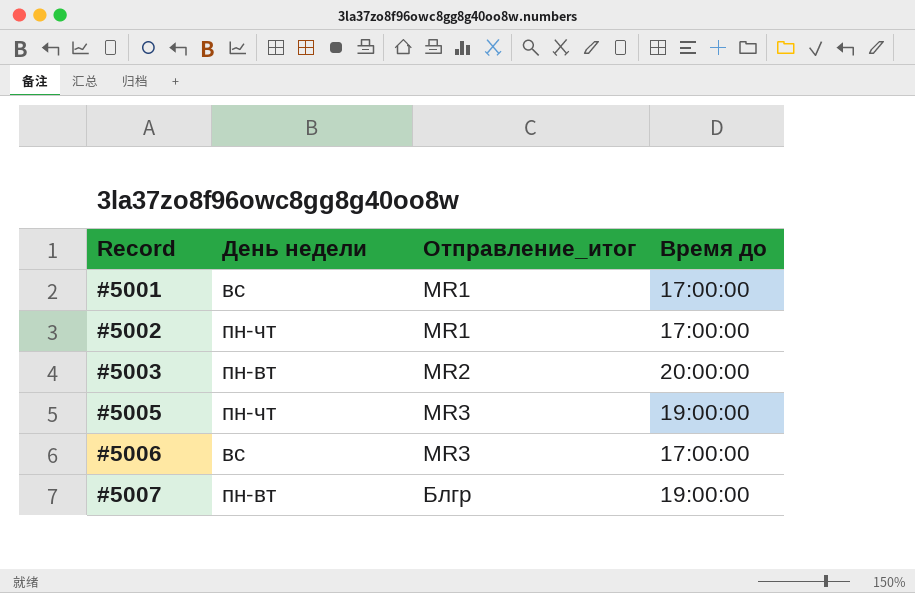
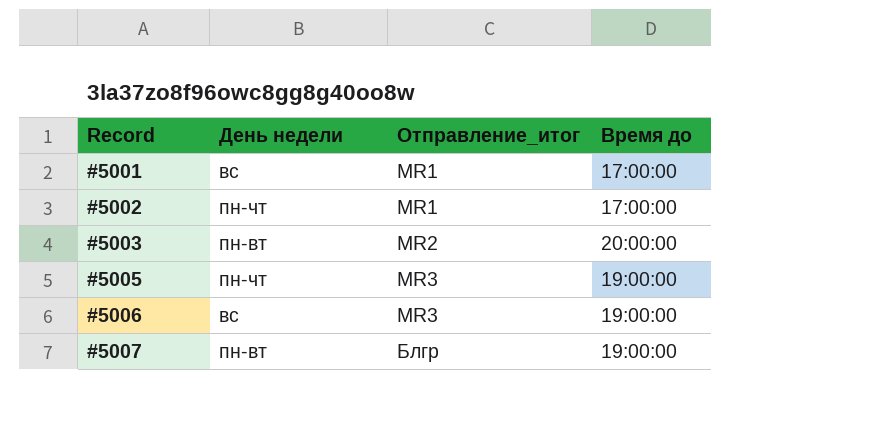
#5006 | Время до: 17:00:00 -> 19:00:00

